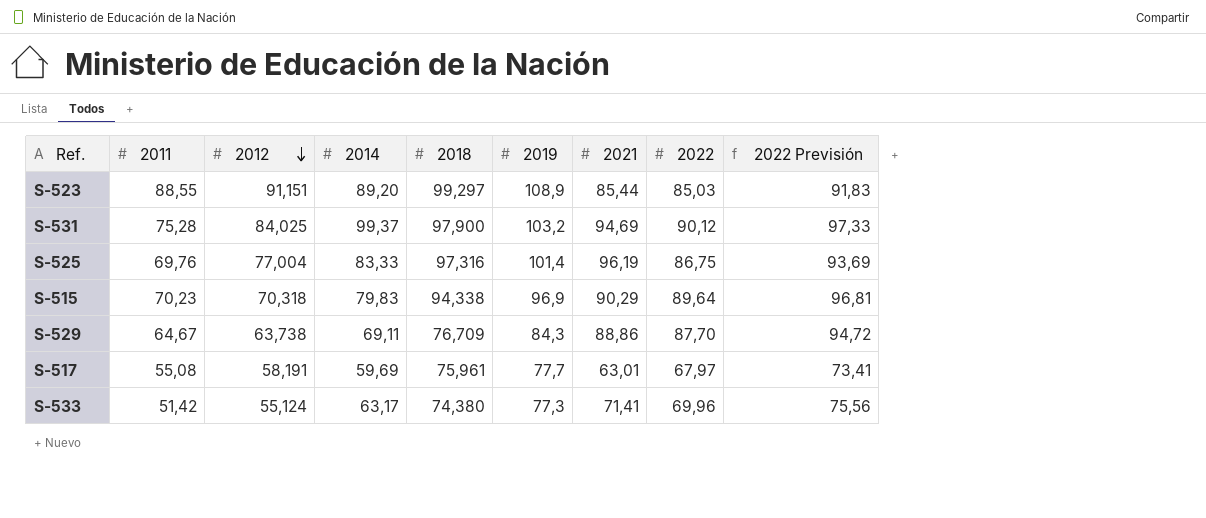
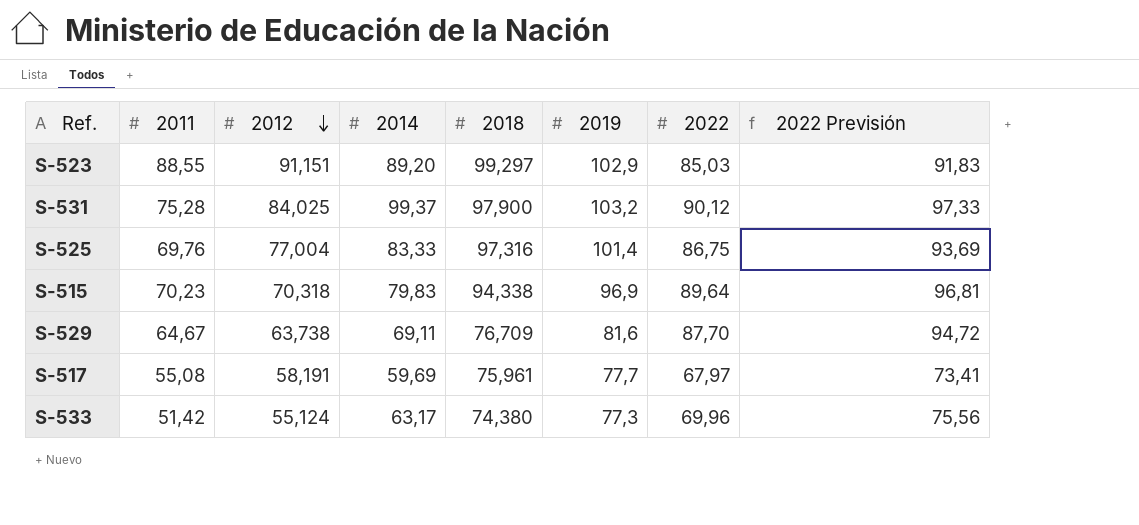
column 2021 | position: 7 -> none
S-523 | 2019: 108,9 -> 102,9
S-529 | 2019: 84,3 -> 81,6

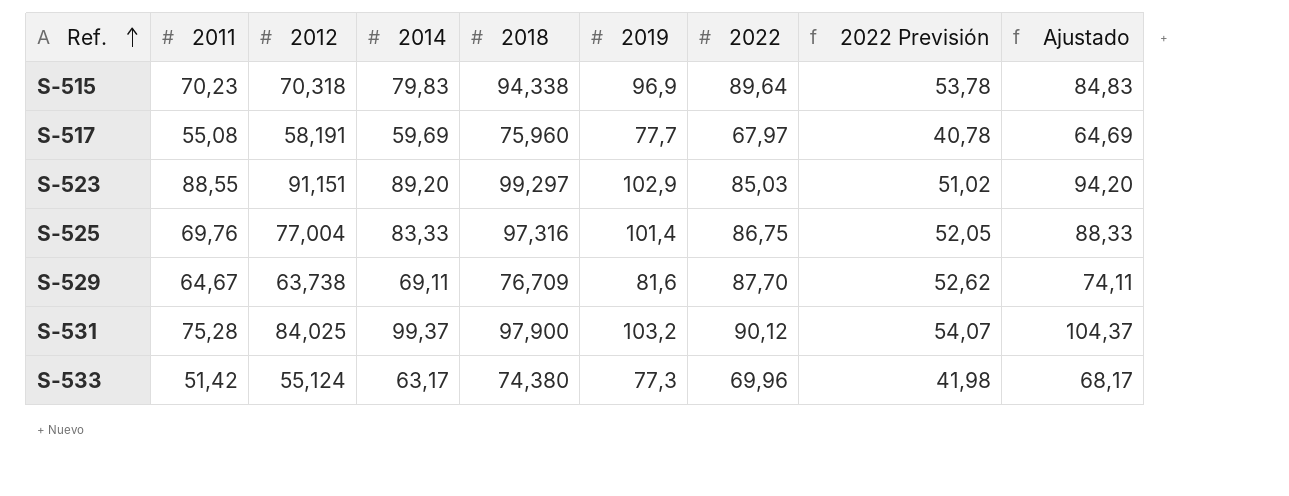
row order: 2012 descending -> Ref. ascending
column 2022 Previsión | formula: [2022] * 1,08 -> [2022] * 0,6
column Ajustado | formula: none -> [2014] + 5
S-517 | 2018: 75,961 -> 75,960

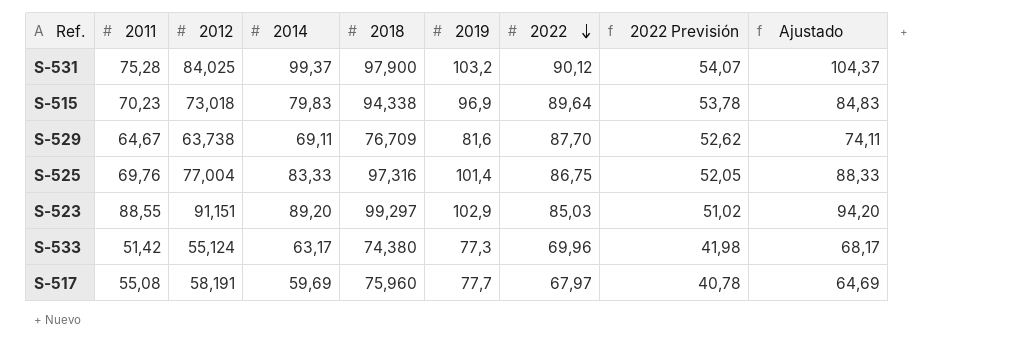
row order: Ref. ascending -> 2022 descending
S-515 | 2012: 70,318 -> 73,018

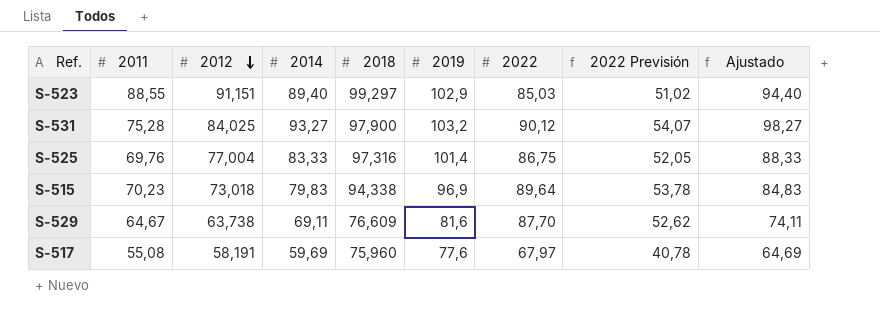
row order: 2022 descending -> 2012 descending
row S-533: 51,42 | 55,124 | 63,17 | 74,380 | 77,3 | 69,96 | 41,98 | 68,17 -> none
S-523 | 2014: 89,20 -> 89,40
S-523 | Ajustado: 94,20 -> 94,40
S-531 | 2014: 99,37 -> 93,27
S-531 | Ajustado: 104,37 -> 98,27
S-529 | 2018: 76,709 -> 76,609
S-517 | 2019: 77,7 -> 77,6

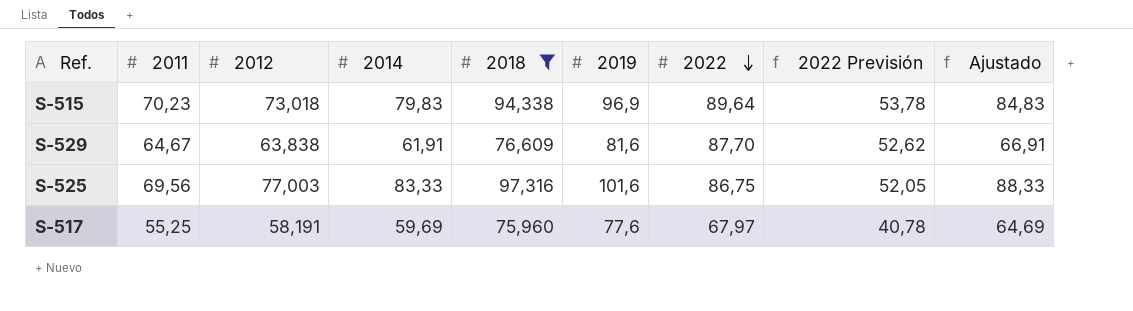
filter: none -> 2018 <= 97,316
row order: 2012 descending -> 2022 descending
S-529 | 2012: 63,738 -> 63,838
S-529 | 2014: 69,11 -> 61,91
S-529 | Ajustado: 74,11 -> 66,91
S-525 | 2011: 69,76 -> 69,56
S-525 | 2012: 77,004 -> 77,003
S-525 | 2019: 101,4 -> 101,6
S-517 | 2011: 55,08 -> 55,25

